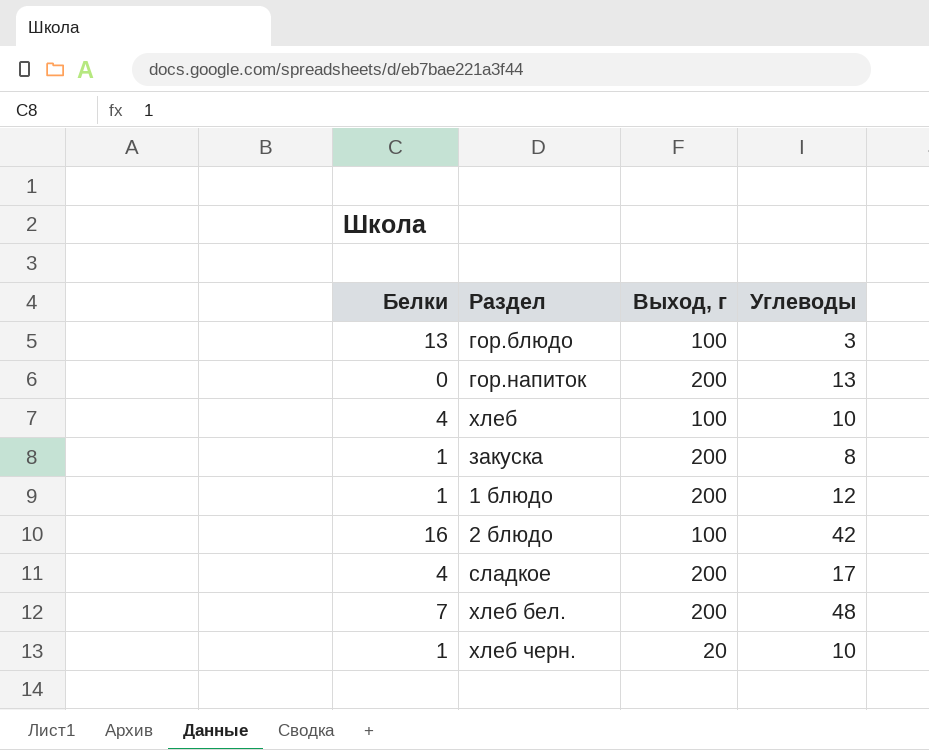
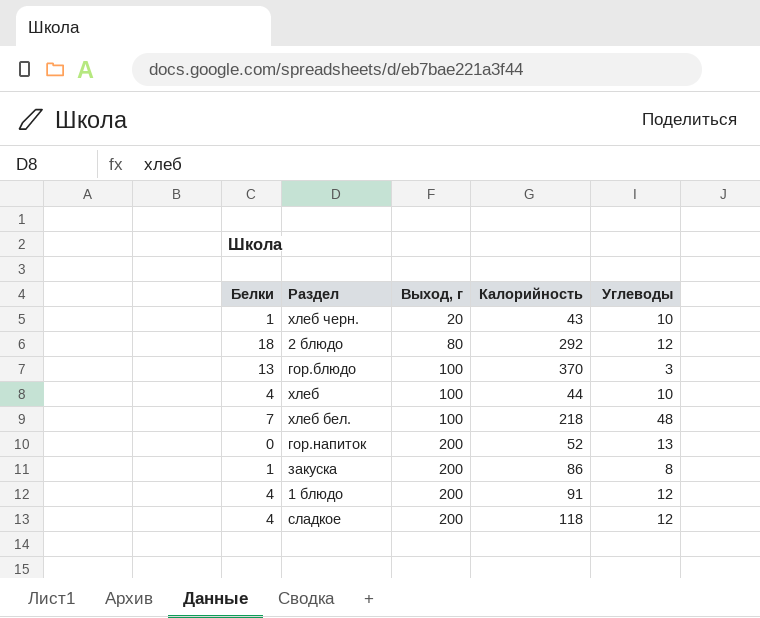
row order: none -> Выход, г ascending
column Калорийность | position: none -> 4
2 блюдо | Белки: 16 -> 18
2 блюдо | Выход, г: 100 -> 80
2 блюдо | Углеводы: 42 -> 12
хлеб бел. | Выход, г: 200 -> 100
1 блюдо | Белки: 1 -> 4
сладкое | Углеводы: 17 -> 12

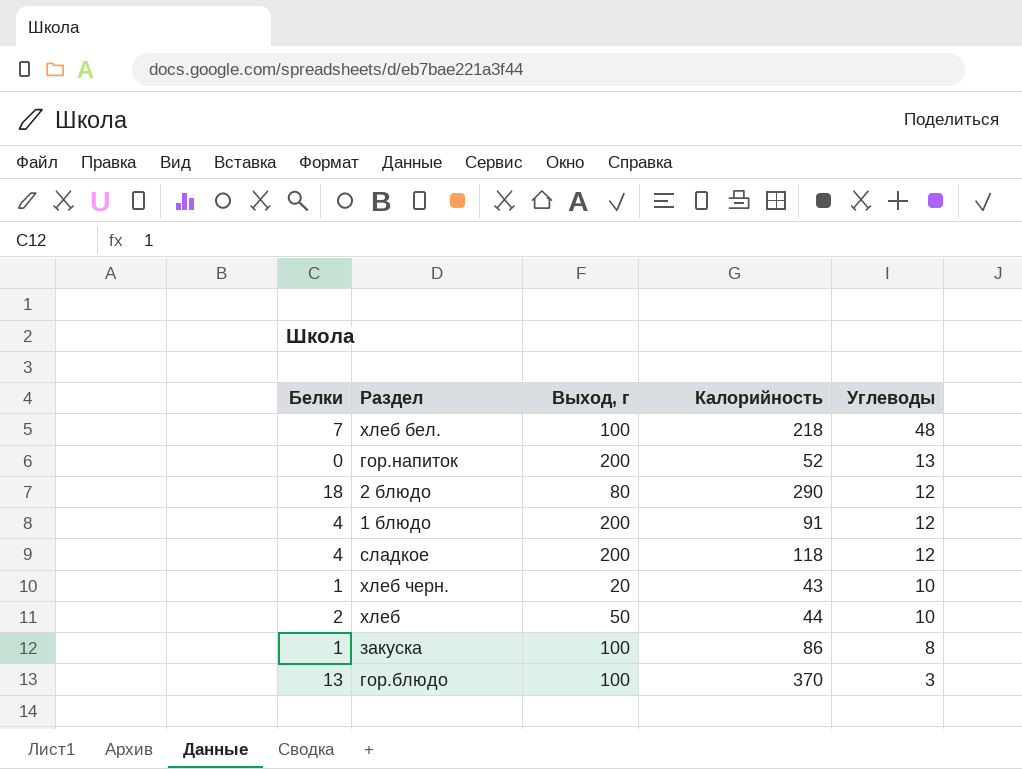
row order: Выход, г ascending -> Углеводы descending
2 блюдо | Калорийность: 292 -> 290
хлеб | Белки: 4 -> 2
хлеб | Выход, г: 100 -> 50
закуска | Выход, г: 200 -> 100

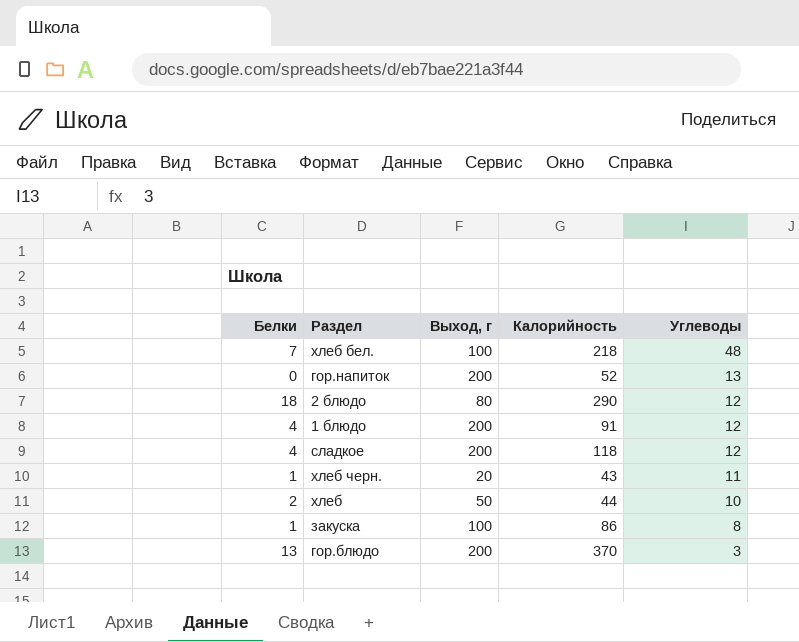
хлеб черн. | Углеводы: 10 -> 11
гор.блюдо | Выход, г: 100 -> 200

